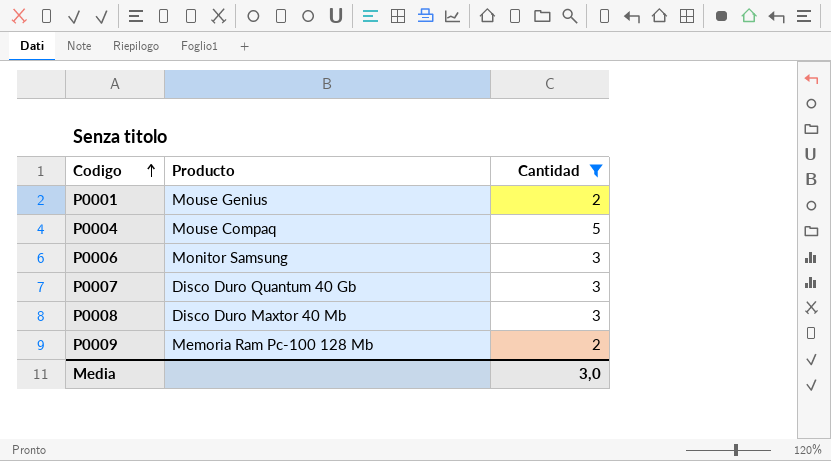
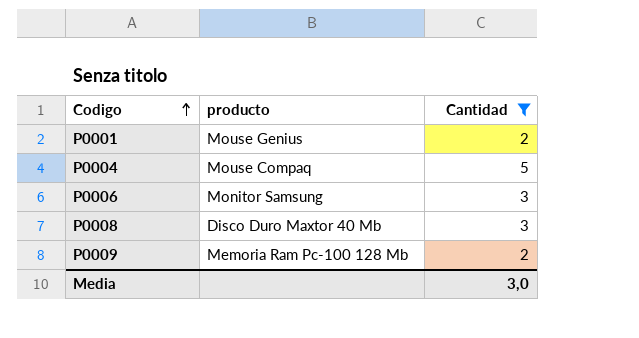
column name: Producto -> producto
row P0007: Disco Duro Quantum 40 Gb | 3 -> none

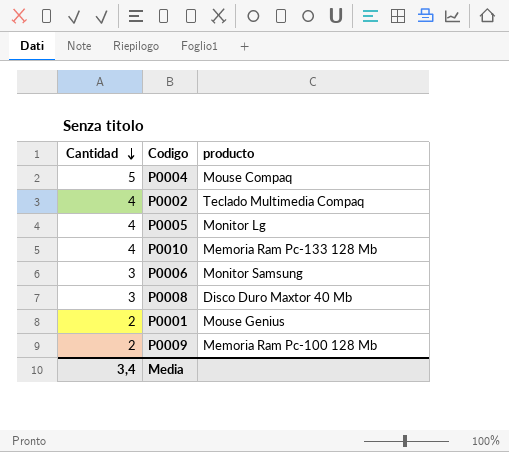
filter: Cantidad != 4 -> none
row order: Codigo ascending -> Cantidad descending
column Cantidad | position: 3 -> 1
Media | Cantidad: 3,0 -> 3,4

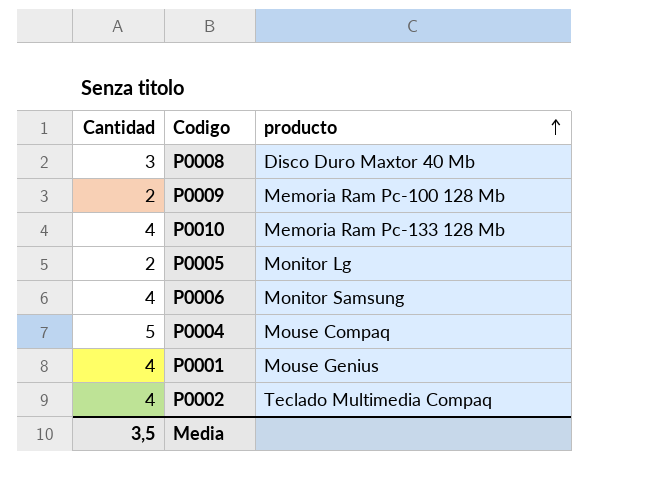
row order: Cantidad descending -> producto ascending
P0005 | Cantidad: 4 -> 2
P0006 | Cantidad: 3 -> 4
P0001 | Cantidad: 2 -> 4
Media | Cantidad: 3,4 -> 3,5

